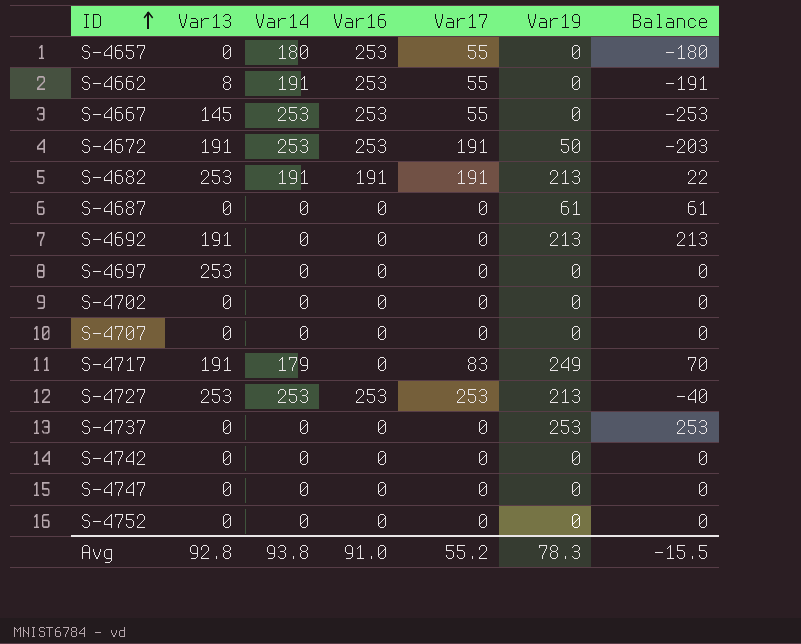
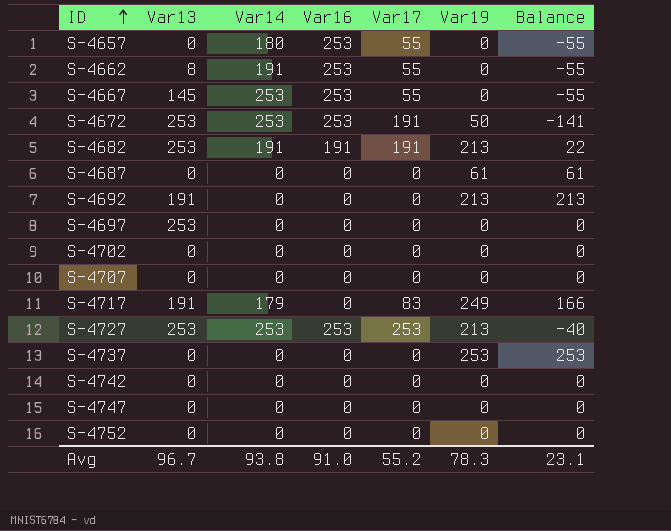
column Balance | formula: [Var19] - [Var14] -> [Var19] - [Var17]
S-4672 | Var13: 191 -> 253
Avg | Var13: 92.8 -> 96.7
Avg | Balance: -15.5 -> 23.1

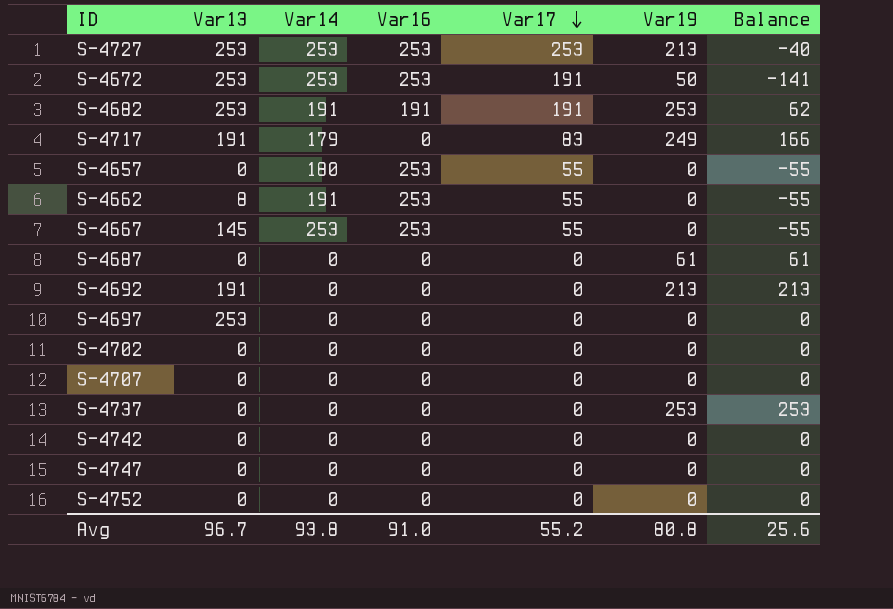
row order: ID ascending -> Var17 descending
S-4682 | Var19: 213 -> 253
S-4682 | Balance: 22 -> 62
Avg | Var19: 78.3 -> 80.8
Avg | Balance: 23.1 -> 25.6

